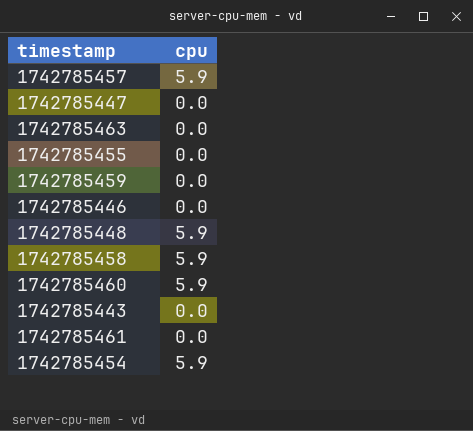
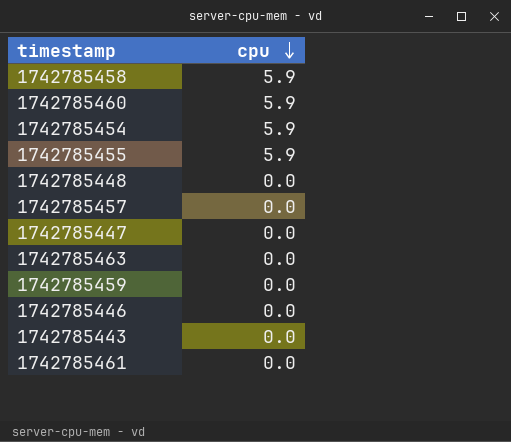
row order: none -> cpu descending
1742785455 | cpu: 0.0 -> 5.9
1742785448 | cpu: 5.9 -> 0.0
1742785457 | cpu: 5.9 -> 0.0

